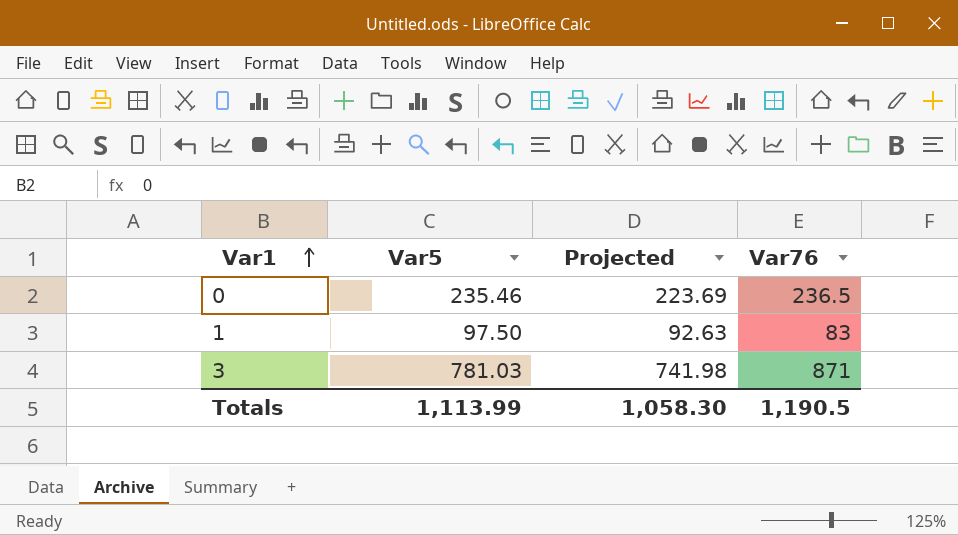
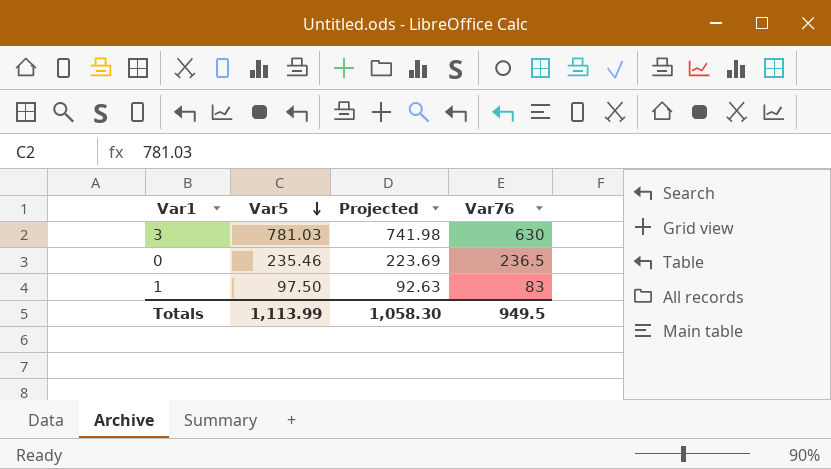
row order: Var1 ascending -> Var5 descending
3 | Var76: 871 -> 630
Totals | Var76: 1,190.5 -> 949.5

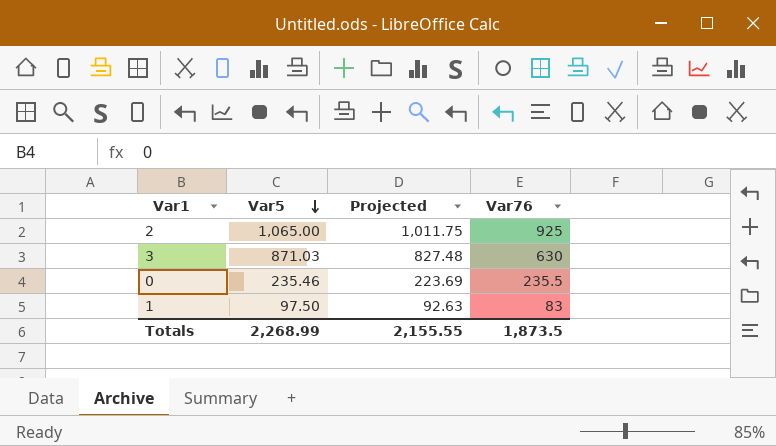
row 2: none -> 1,065.00 | 1,011.75 | 925
3 | Var5: 781.03 -> 871.03
3 | Projected: 741.98 -> 827.48
0 | Var76: 236.5 -> 235.5
Totals | Var5: 1,113.99 -> 2,268.99
Totals | Projected: 1,058.30 -> 2,155.55
Totals | Var76: 949.5 -> 1,873.5

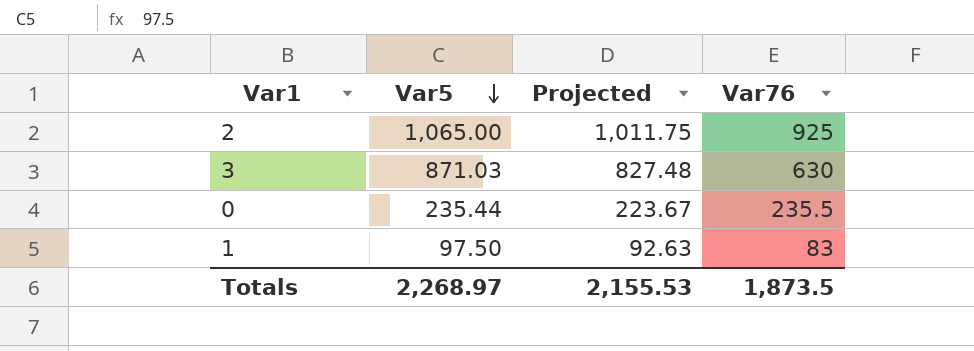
0 | Var5: 235.46 -> 235.44
0 | Projected: 223.69 -> 223.67
Totals | Var5: 2,268.99 -> 2,268.97
Totals | Projected: 2,155.55 -> 2,155.53

